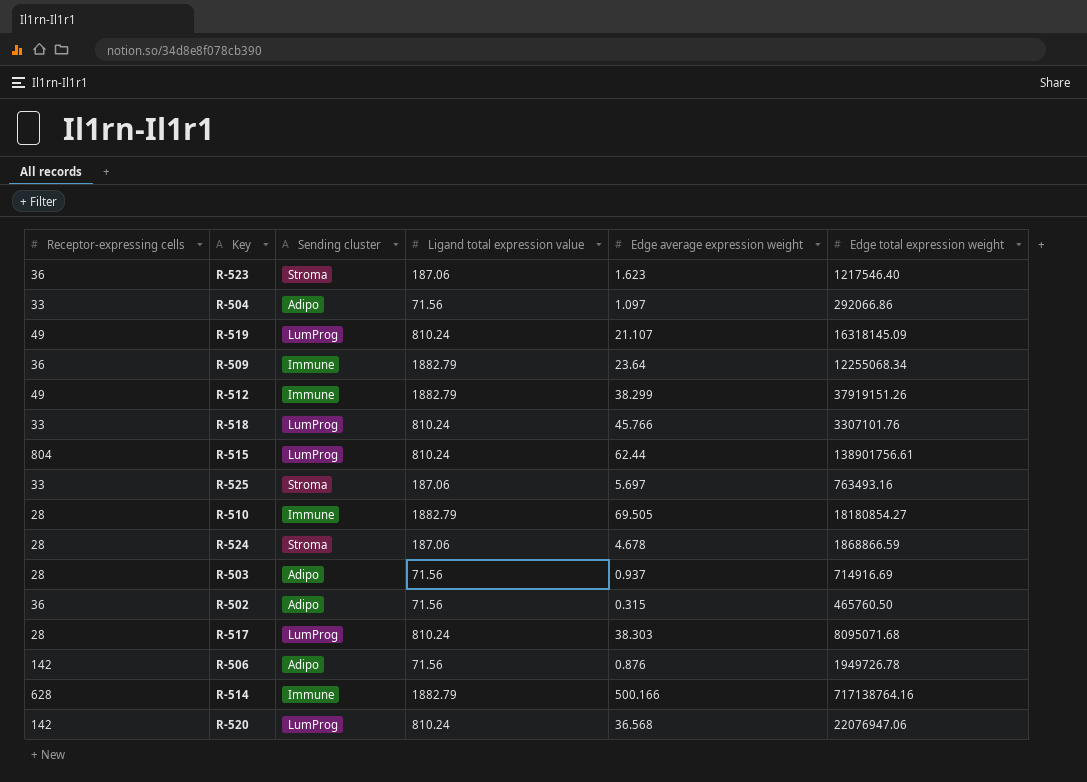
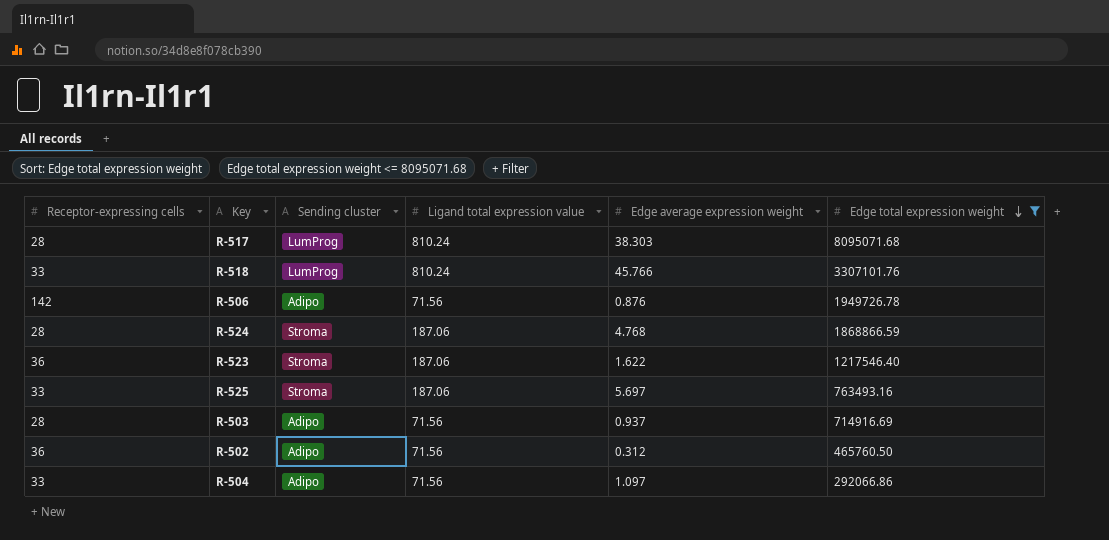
filter: none -> Edge total expression weight <= 8095071.68
row order: none -> Edge total expression weight descending
R-524 | Edge average expression weight: 4.678 -> 4.768
R-523 | Edge average expression weight: 1.623 -> 1.622
R-502 | Edge average expression weight: 0.315 -> 0.312

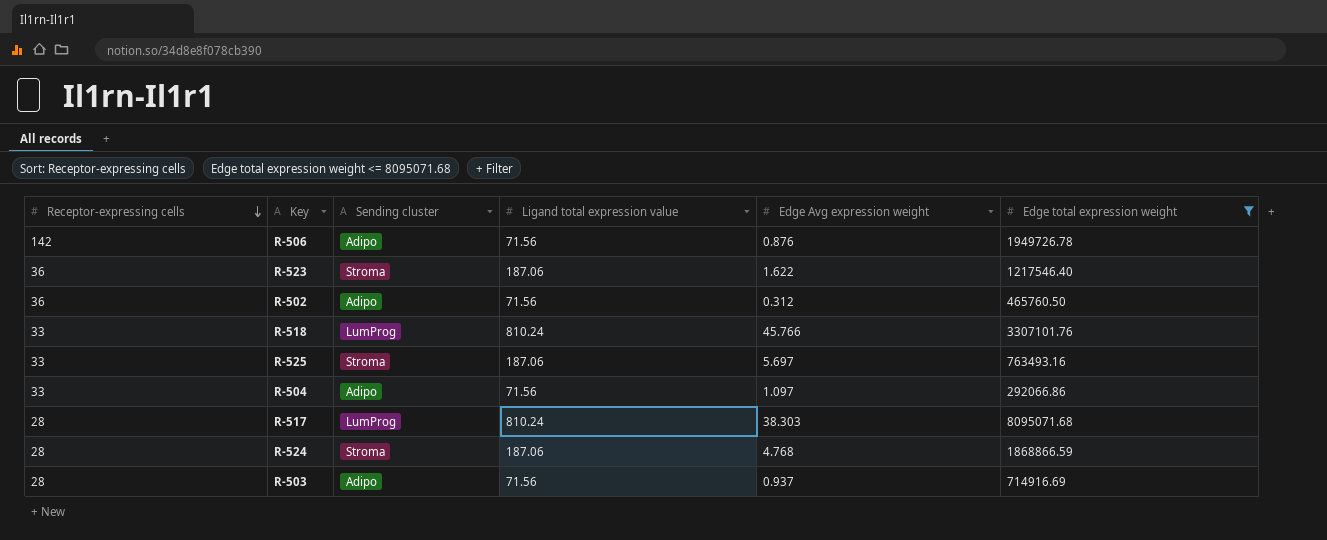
row order: Edge total expression weight descending -> Receptor-expressing cells descending
column name: Edge average expression weight -> Edge Avg expression weight

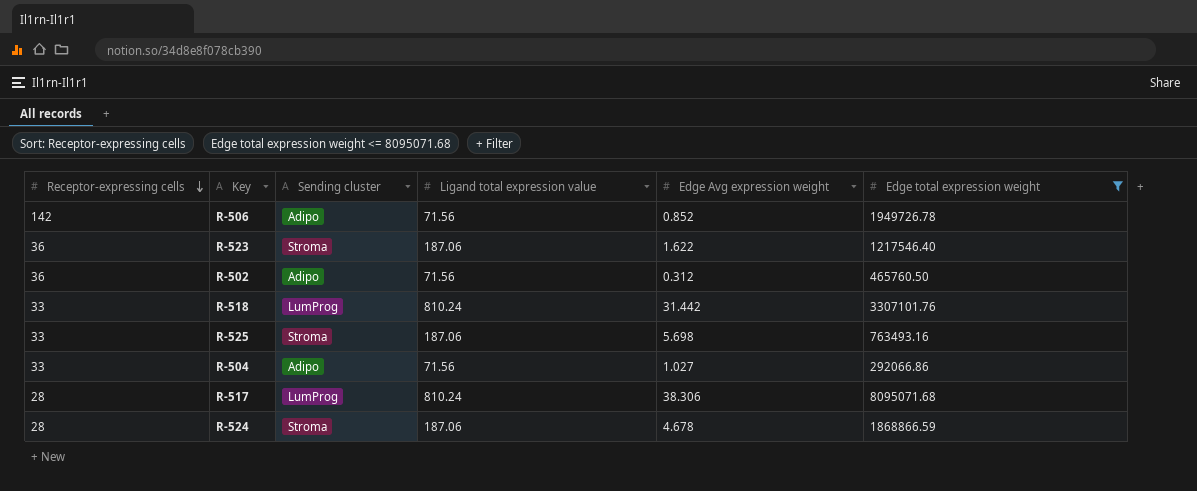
row R-503: 28 | Adipo | 71.56 | 0.937 | 714916.69 -> none
R-506 | Edge Avg expression weight: 0.876 -> 0.852
R-518 | Edge Avg expression weight: 45.766 -> 31.442
R-525 | Edge Avg expression weight: 5.697 -> 5.698
R-504 | Edge Avg expression weight: 1.097 -> 1.027
R-517 | Edge Avg expression weight: 38.303 -> 38.306
R-524 | Edge Avg expression weight: 4.768 -> 4.678

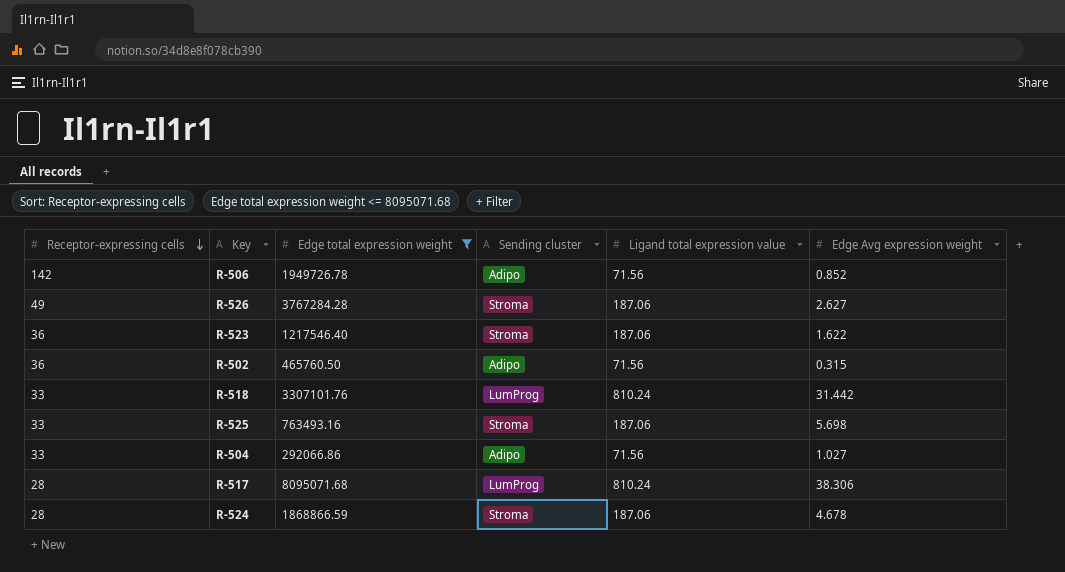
column Edge total expression weight | position: 6 -> 3
row R-526: none -> 49 | 3767284.28 | Stroma | 187.06 | 2.627
R-502 | Edge Avg expression weight: 0.312 -> 0.315

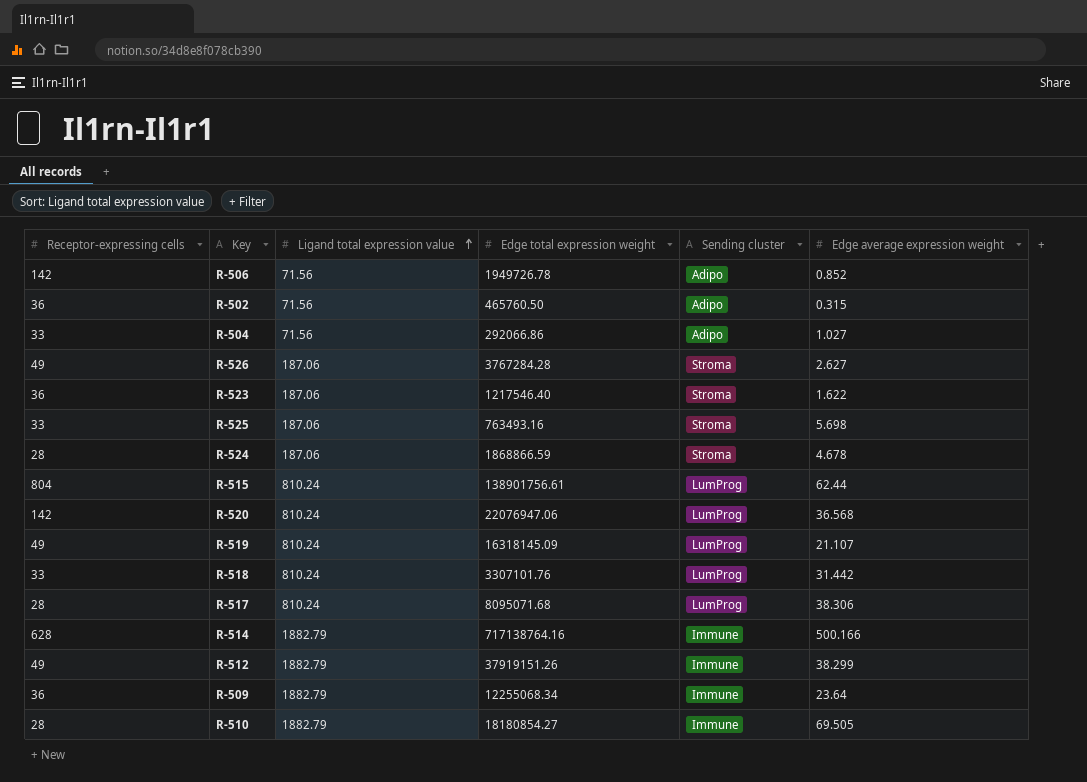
filter: Edge total expression weight <= 8095071.68 -> none
row order: Receptor-expressing cells descending -> Ligand total expression value ascending
column Ligand total expression value | position: 5 -> 3
column name: Edge Avg expression weight -> Edge average expression weight

